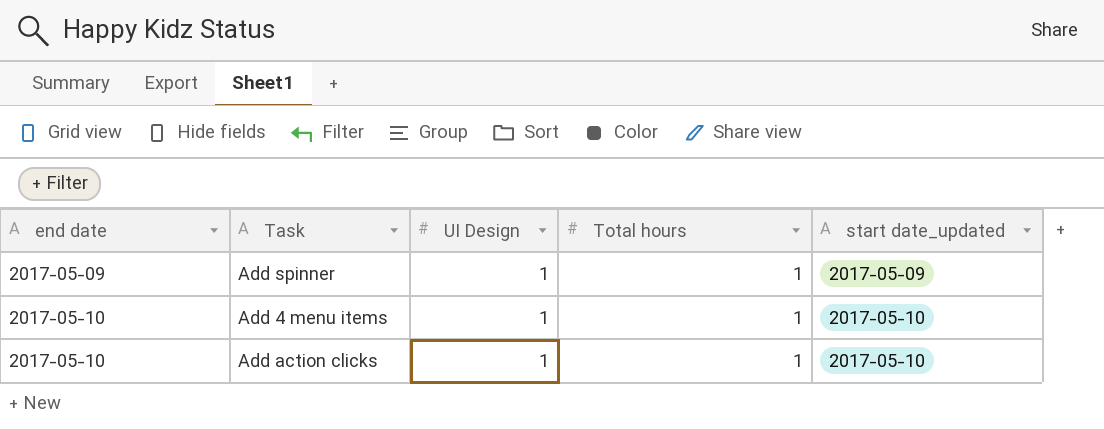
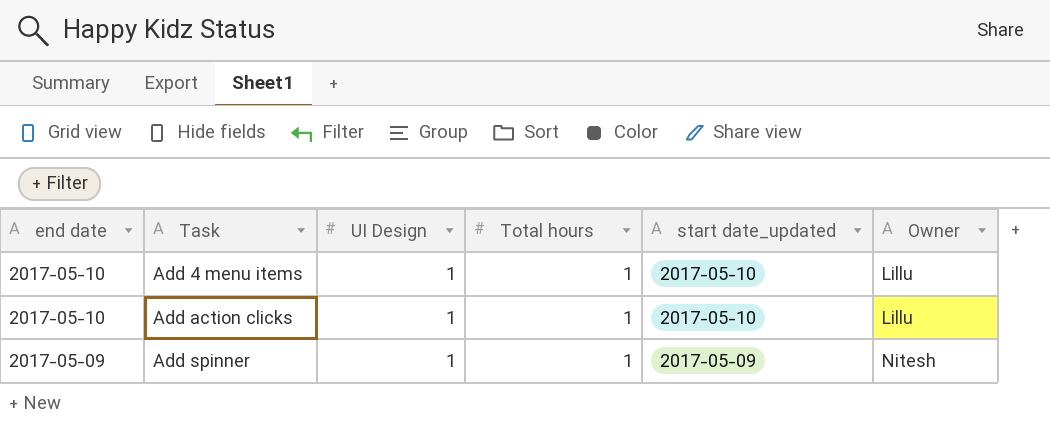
row order: end date ascending -> end date descending
column Owner | position: none -> 6

